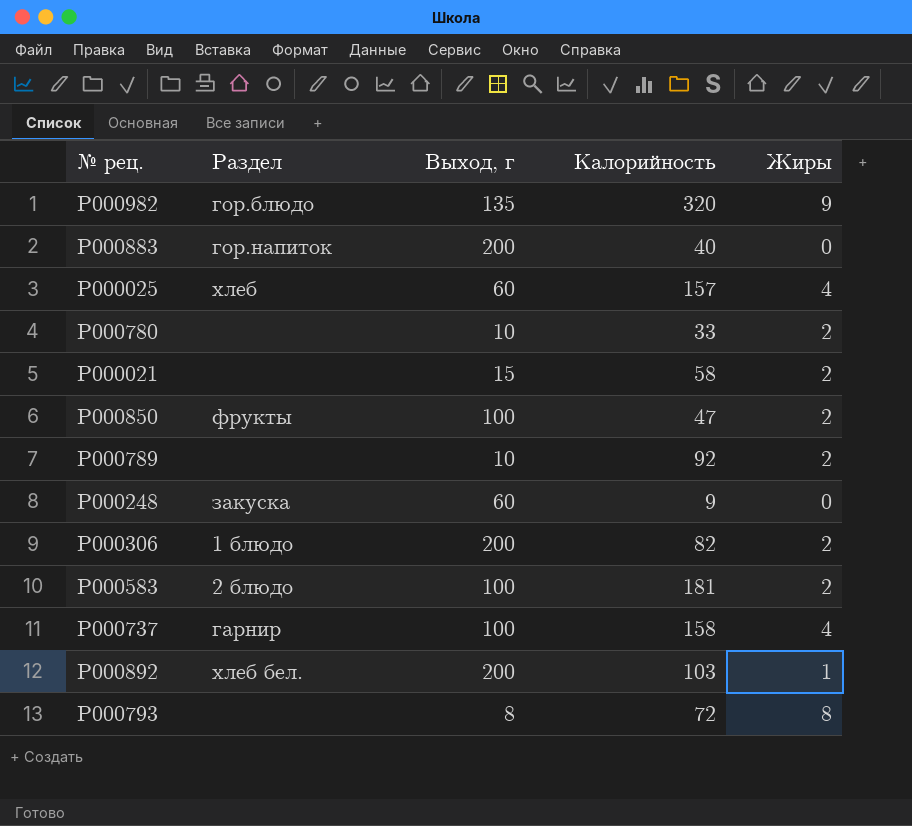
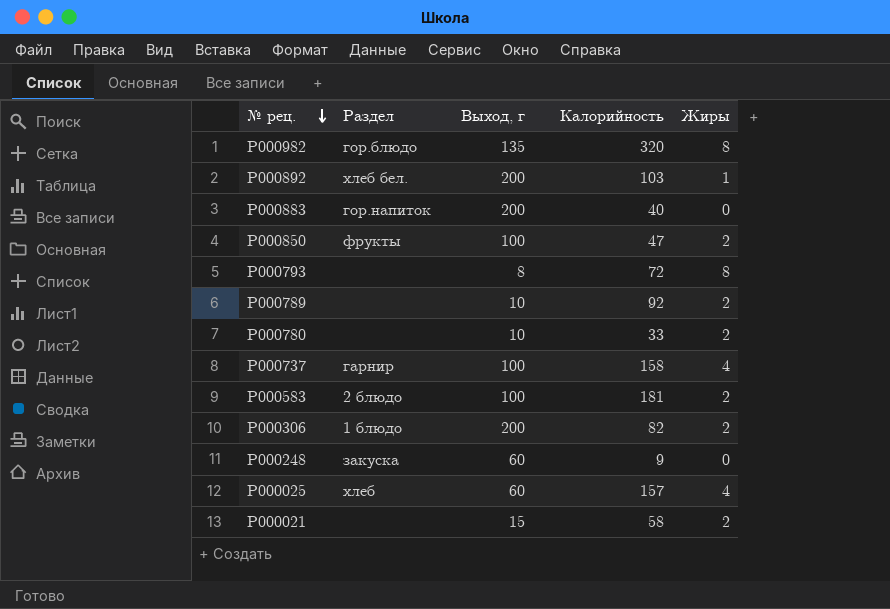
row order: none -> № рец. descending
Р000982 | Жиры: 9 -> 8

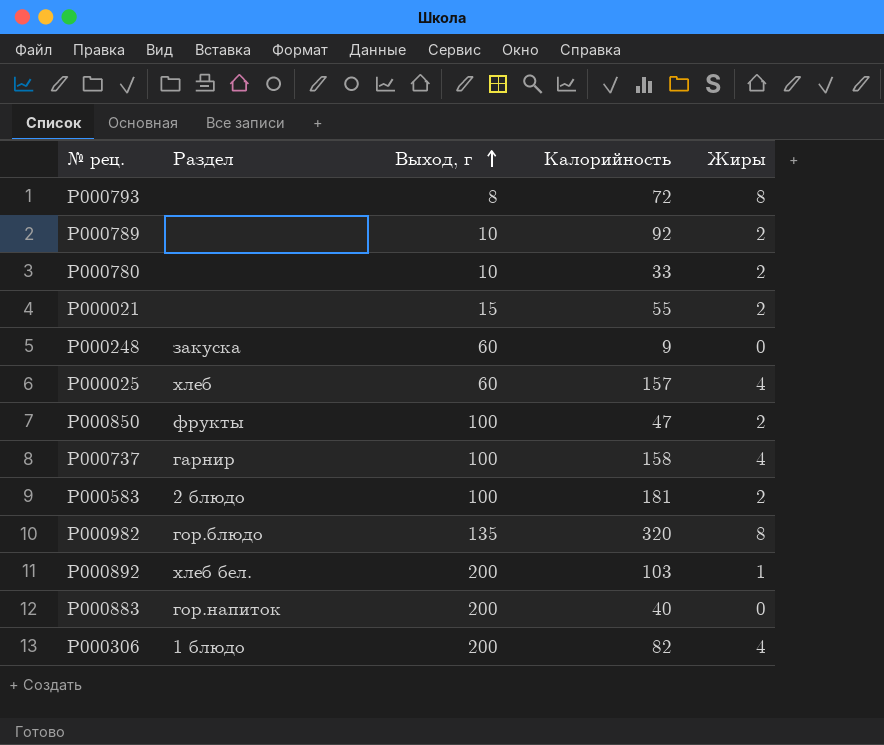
row order: № рец. descending -> Выход, г ascending
Р000021 | Калорийность: 58 -> 55
Р000306 | Жиры: 2 -> 4

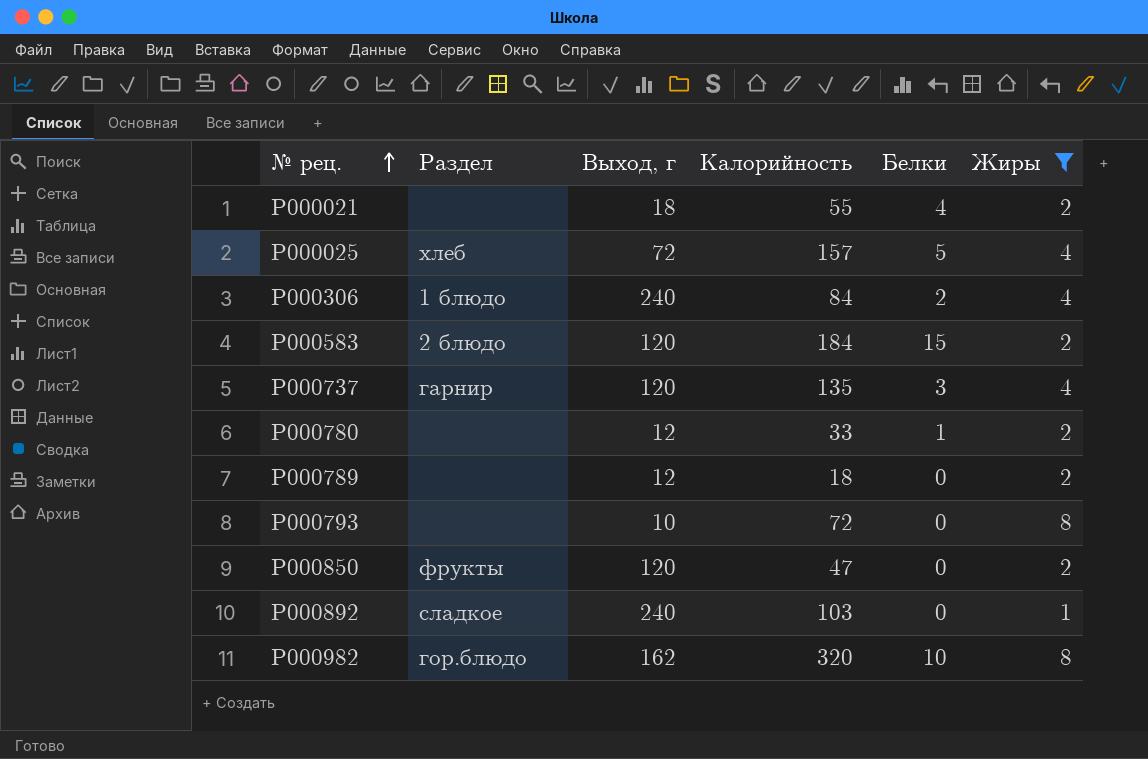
filter: none -> Жиры != 0
row order: Выход, г ascending -> № рец. ascending
column Белки | position: none -> 5
Р000021 | Выход, г: 15 -> 18
Р000025 | Выход, г: 60 -> 72
Р000306 | Выход, г: 200 -> 240
Р000306 | Калорийность: 82 -> 84
Р000583 | Выход, г: 100 -> 120
Р000583 | Калорийность: 181 -> 184
Р000737 | Выход, г: 100 -> 120
Р000737 | Калорийность: 158 -> 135
Р000780 | Выход, г: 10 -> 12
Р000789 | Выход, г: 10 -> 12
Р000789 | Калорийность: 92 -> 18
Р000793 | Выход, г: 8 -> 10
Р000850 | Выход, г: 100 -> 120
Р000892 | Раздел: хлеб бел. -> сладкое
Р000892 | Выход, г: 200 -> 240
Р000982 | Выход, г: 135 -> 162

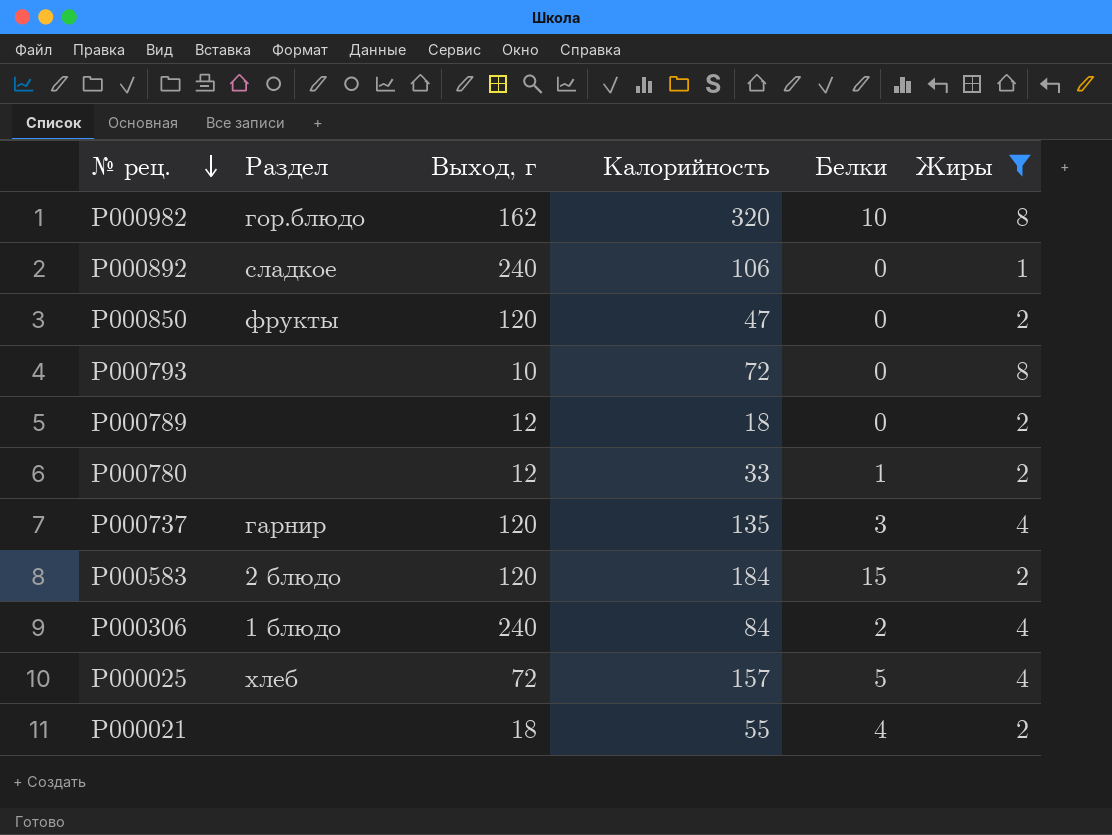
row order: № рец. ascending -> № рец. descending
Р000892 | Калорийность: 103 -> 106

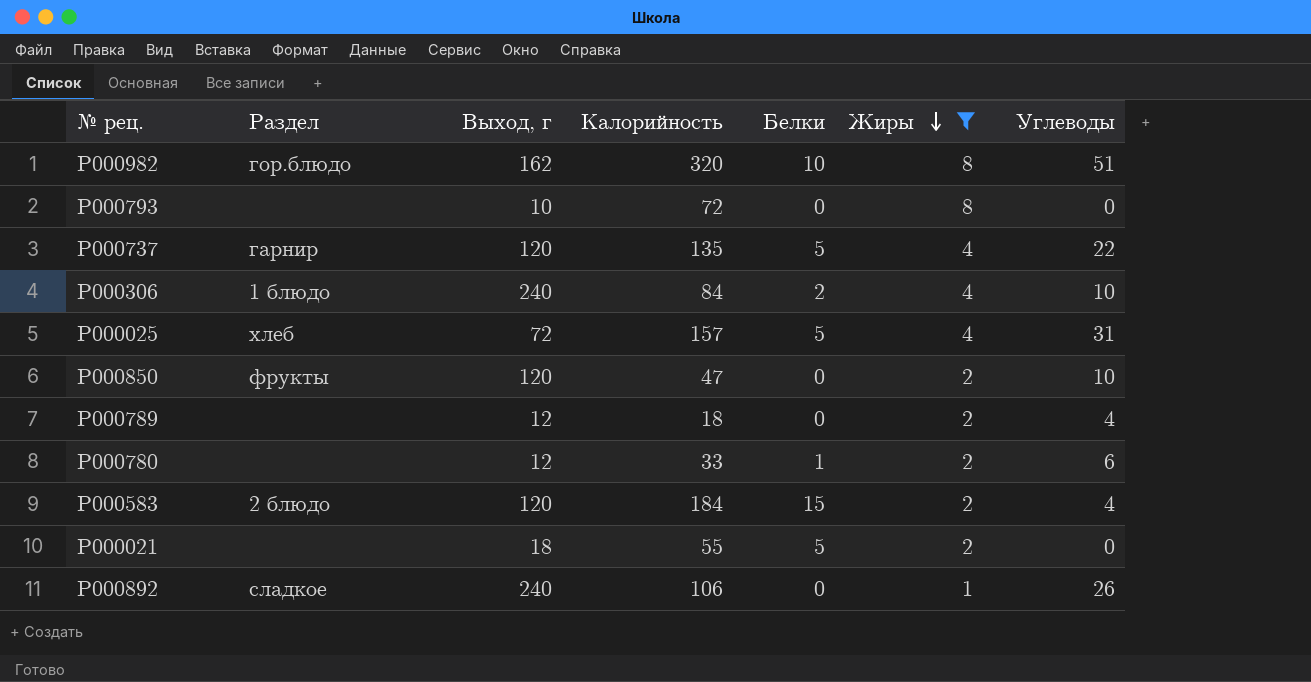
row order: № рец. descending -> Жиры descending
column Углеводы | position: none -> 7
Р000737 | Белки: 3 -> 5
Р000021 | Белки: 4 -> 5

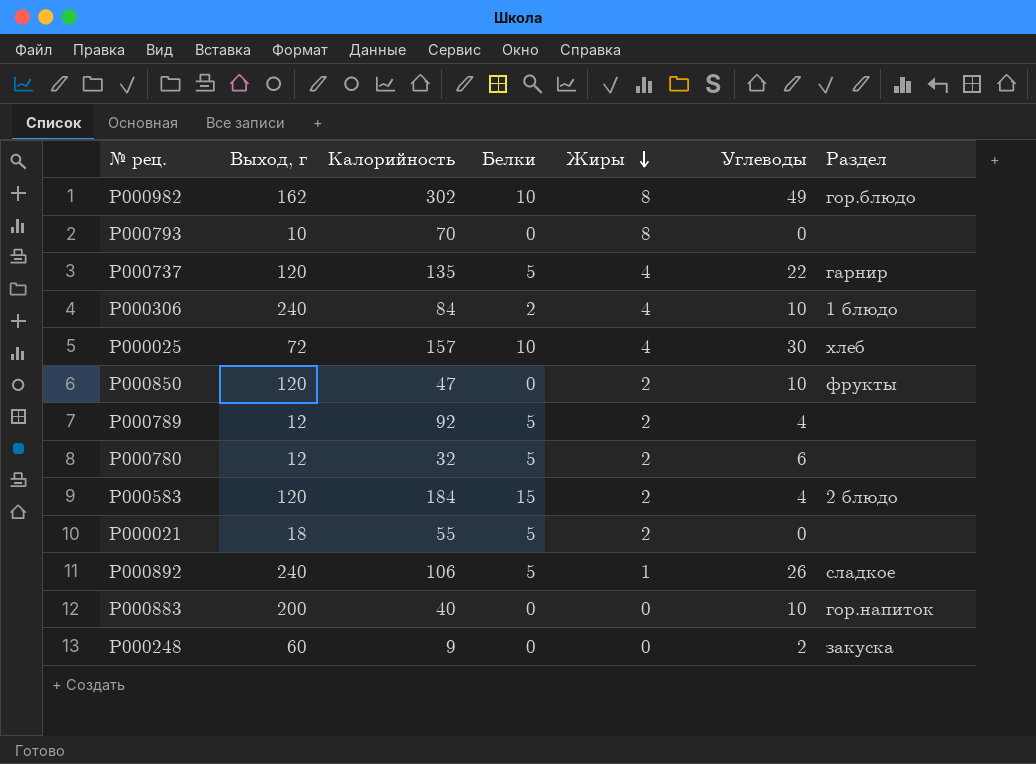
filter: Жиры != 0 -> none
column Раздел | position: 2 -> 7
Р000982 | Калорийность: 320 -> 302
Р000982 | Углеводы: 51 -> 49
Р000793 | Калорийность: 72 -> 70
Р000025 | Белки: 5 -> 10
Р000025 | Углеводы: 31 -> 30
Р000789 | Калорийность: 18 -> 92
Р000789 | Белки: 0 -> 5
Р000780 | Калорийность: 33 -> 32
Р000780 | Белки: 1 -> 5
Р000892 | Белки: 0 -> 5

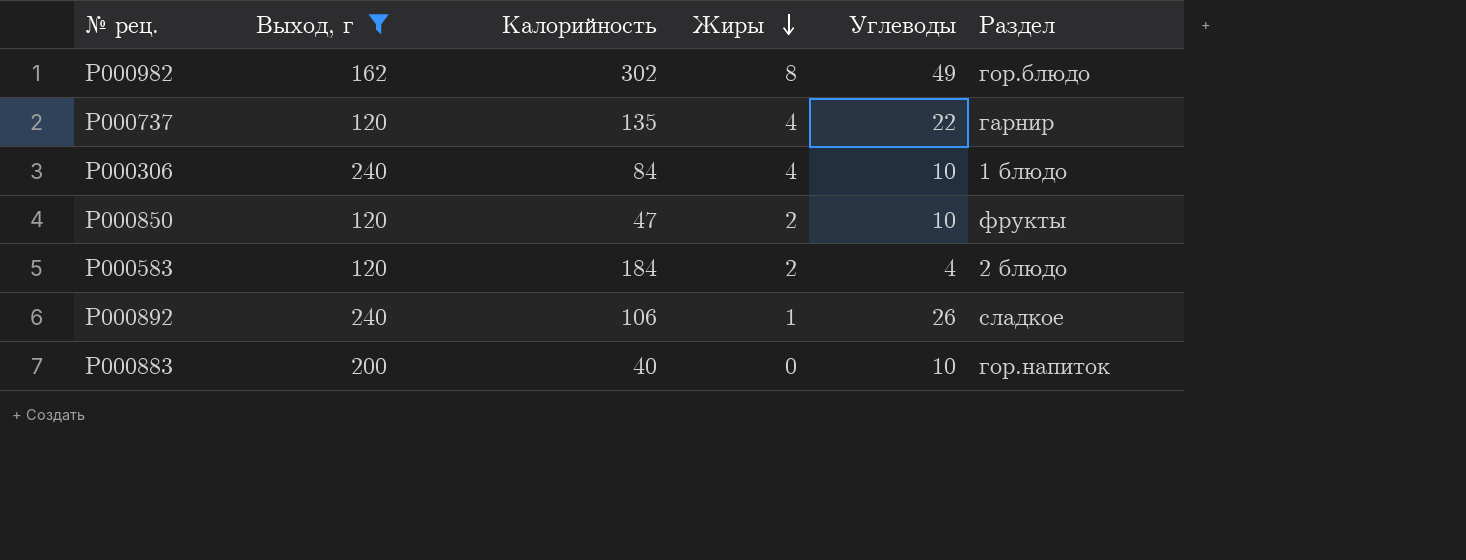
filter: none -> Выход, г >= 120
column Белки | position: 4 -> none

